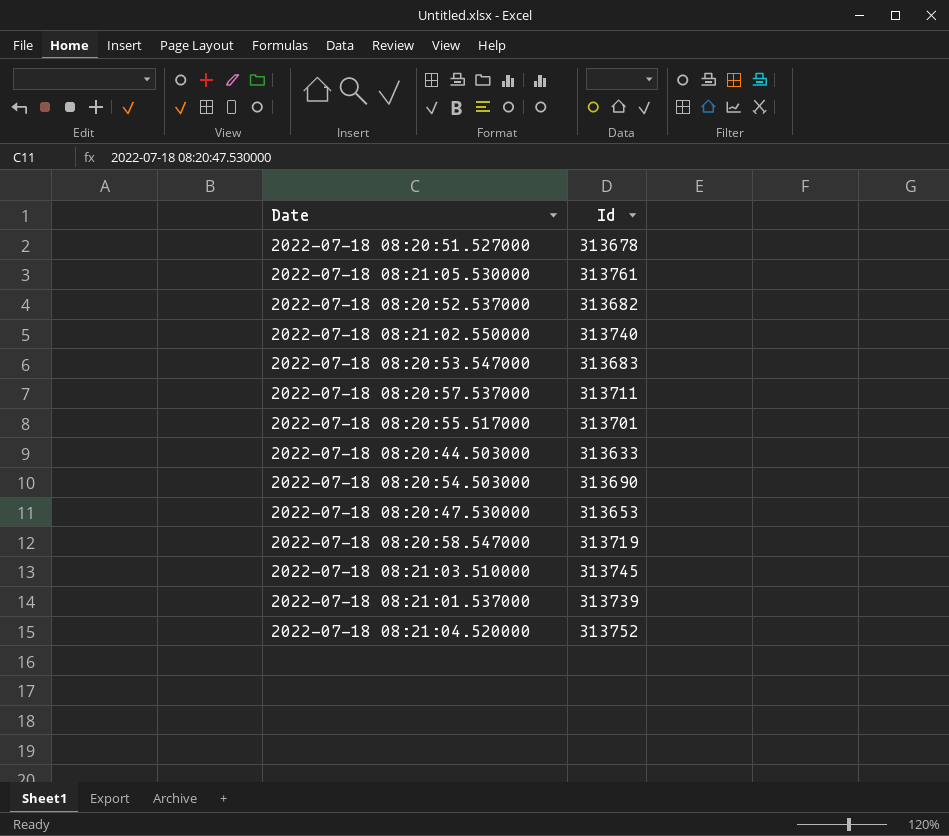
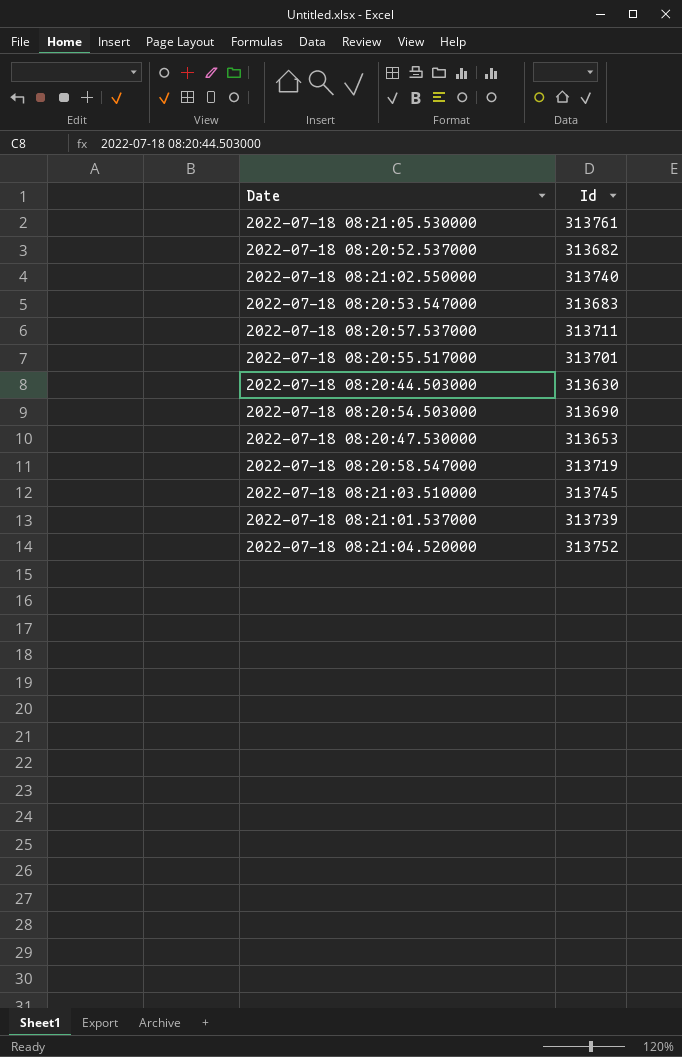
row 2022-07-18 08:20:51.527000: 313678 -> none
2022-07-18 08:20:44.503000 | Id: 313633 -> 313630

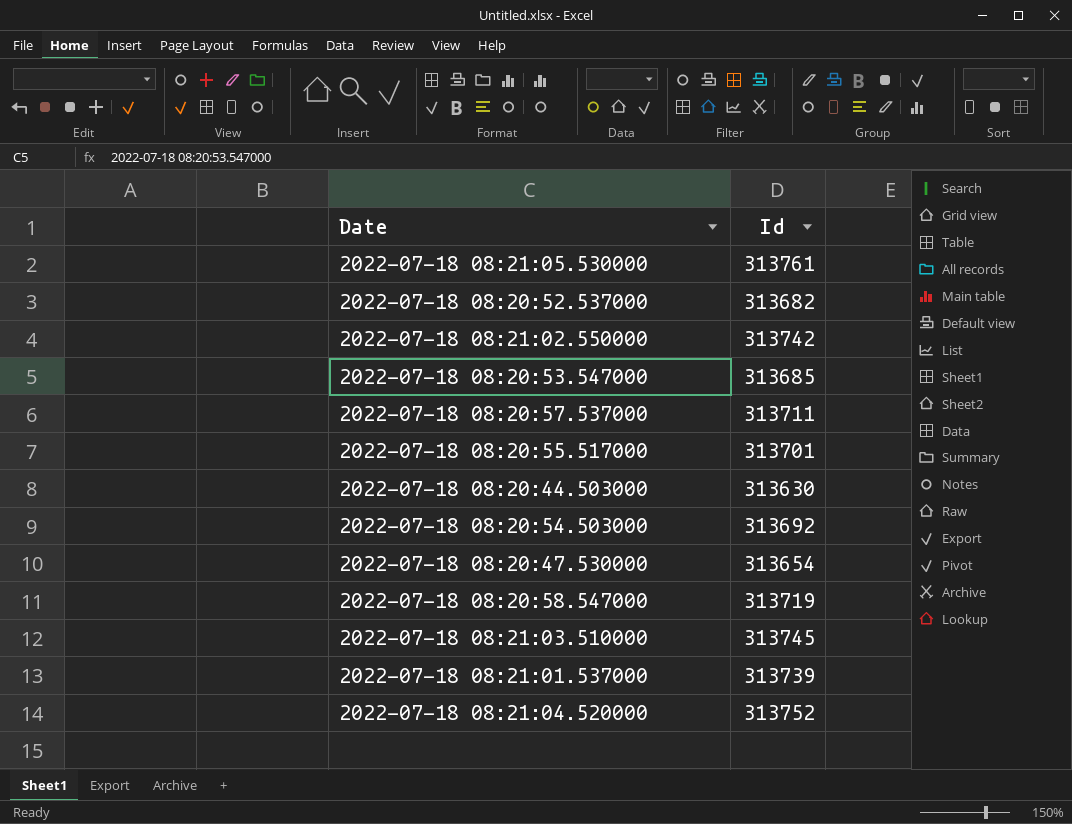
2022-07-18 08:21:02.550000 | Id: 313740 -> 313742
2022-07-18 08:20:53.547000 | Id: 313683 -> 313685
2022-07-18 08:20:54.503000 | Id: 313690 -> 313692
2022-07-18 08:20:47.530000 | Id: 313653 -> 313654

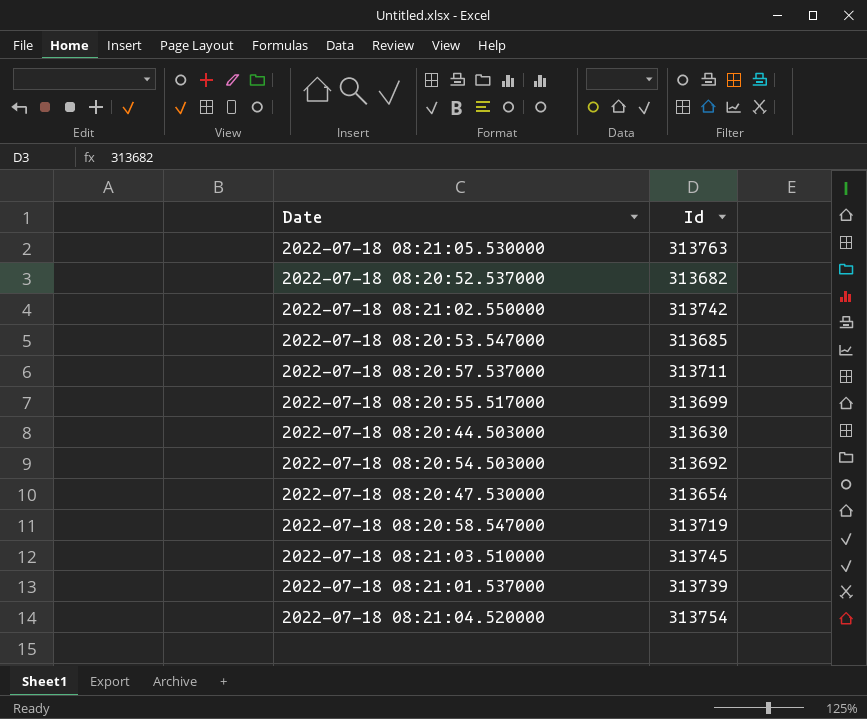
2022-07-18 08:21:05.530000 | Id: 313761 -> 313763
2022-07-18 08:20:55.517000 | Id: 313701 -> 313699
2022-07-18 08:21:04.520000 | Id: 313752 -> 313754

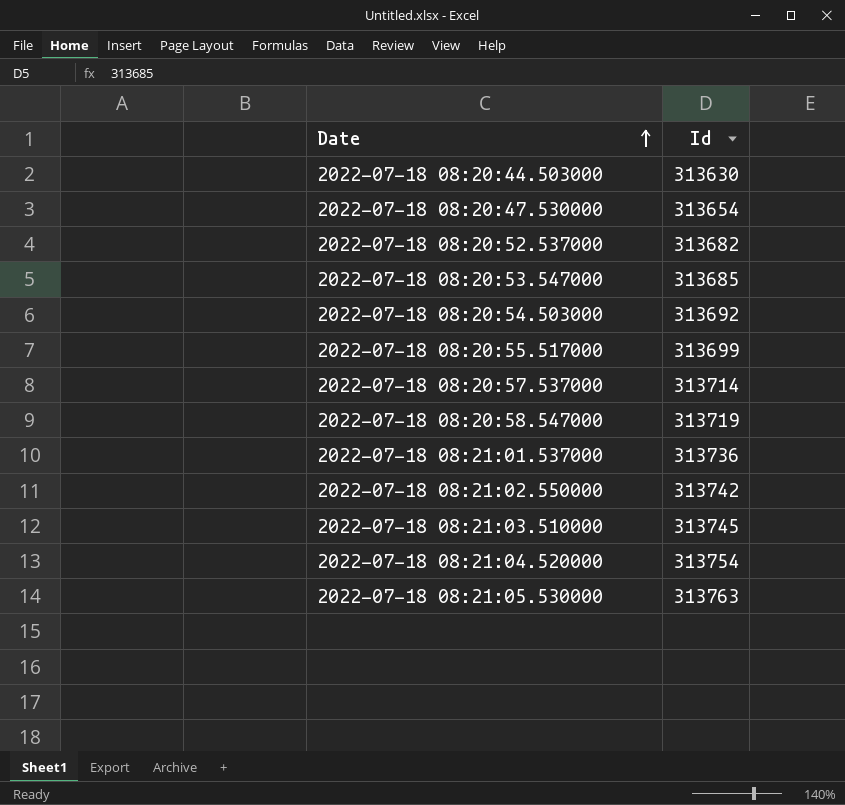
row order: none -> Date ascending
2022-07-18 08:20:57.537000 | Id: 313711 -> 313714
2022-07-18 08:21:01.537000 | Id: 313739 -> 313736

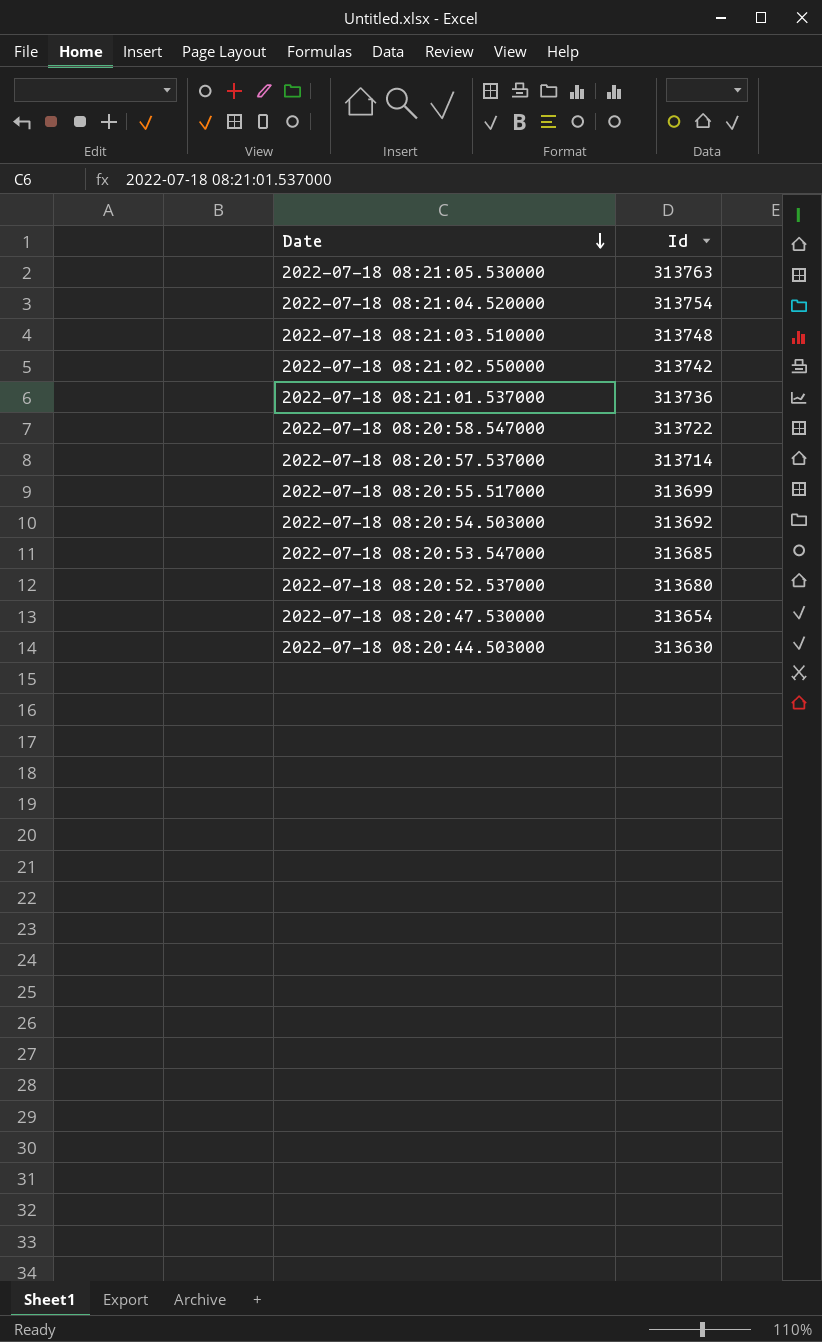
row order: Date ascending -> Date descending
2022-07-18 08:21:03.510000 | Id: 313745 -> 313748
2022-07-18 08:20:58.547000 | Id: 313719 -> 313722
2022-07-18 08:20:52.537000 | Id: 313682 -> 313680

